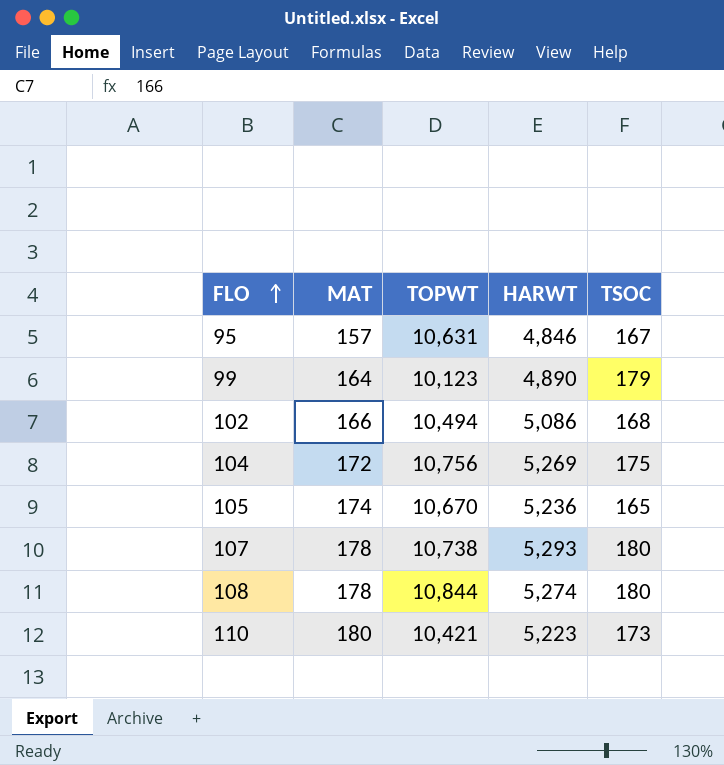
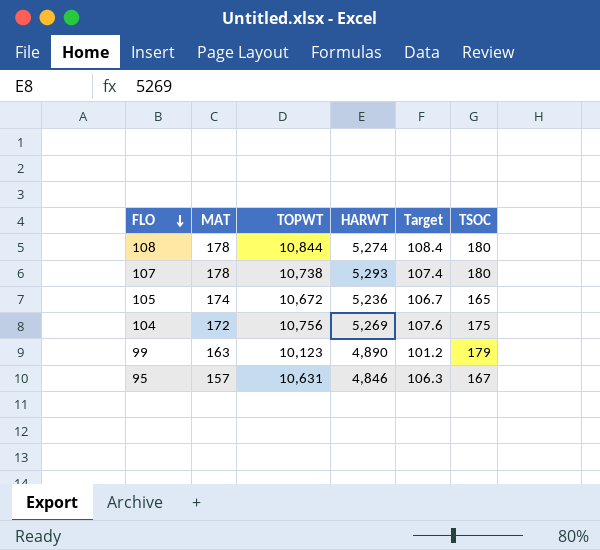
row order: FLO ascending -> FLO descending
column Target | formula: none -> [TOPWT] * 0.01
row 102: 166 | 10,494 | 5,086 | 168 -> none
row 110: 180 | 10,421 | 5,223 | 173 -> none
105 | TOPWT: 10,670 -> 10,672
99 | MAT: 164 -> 163

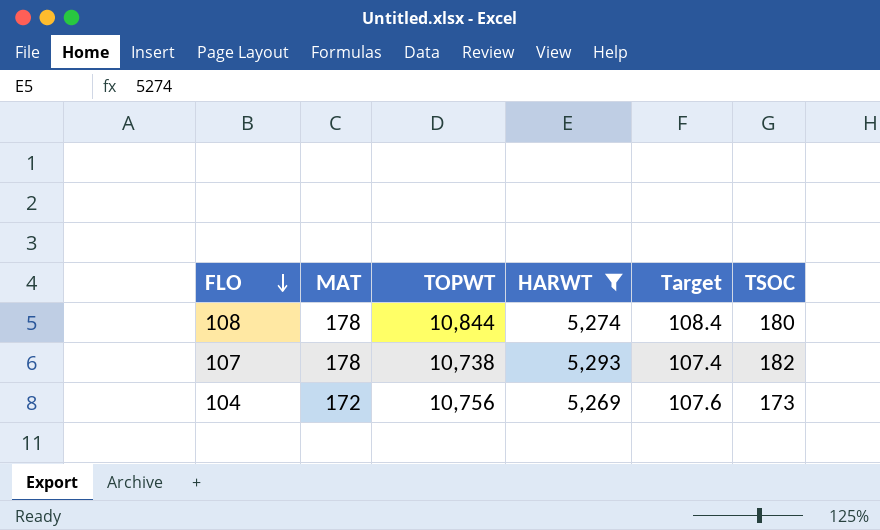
filter: none -> HARWT >= 5,269
107 | TSOC: 180 -> 182
104 | TSOC: 175 -> 173

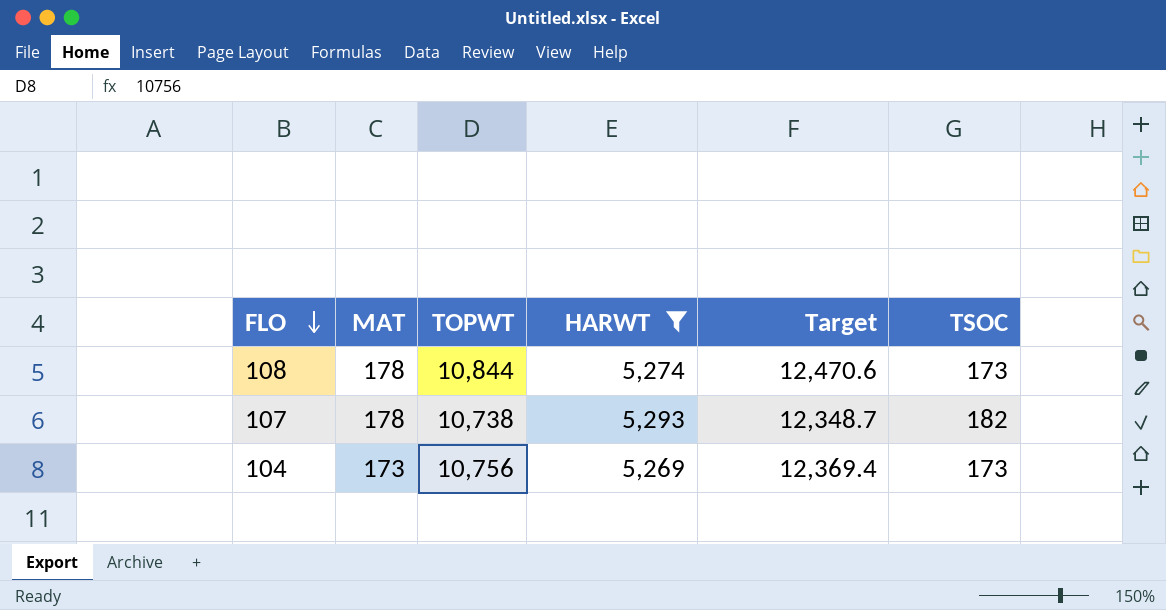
column Target | formula: [TOPWT] * 0.01 -> [TOPWT] * 1.15
108 | TSOC: 180 -> 173
104 | MAT: 172 -> 173

